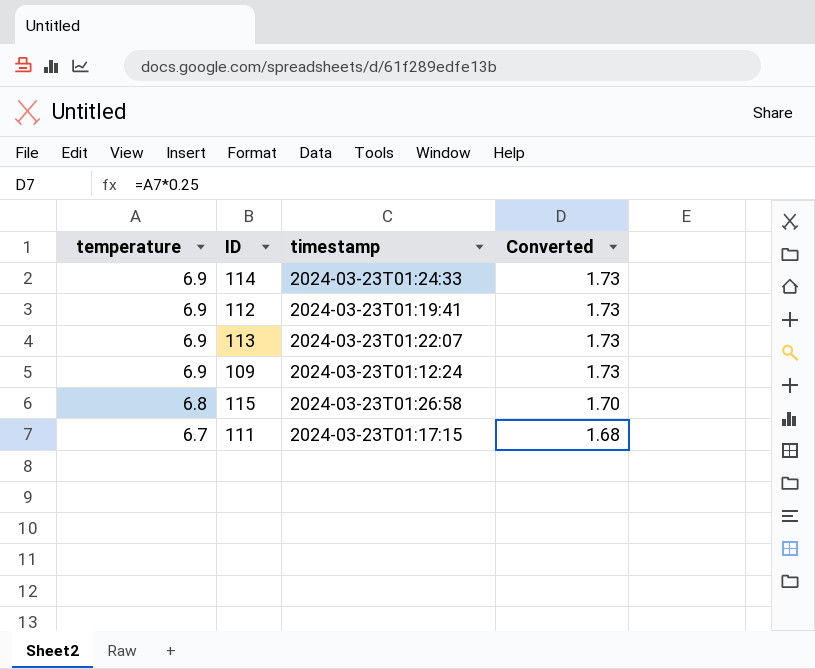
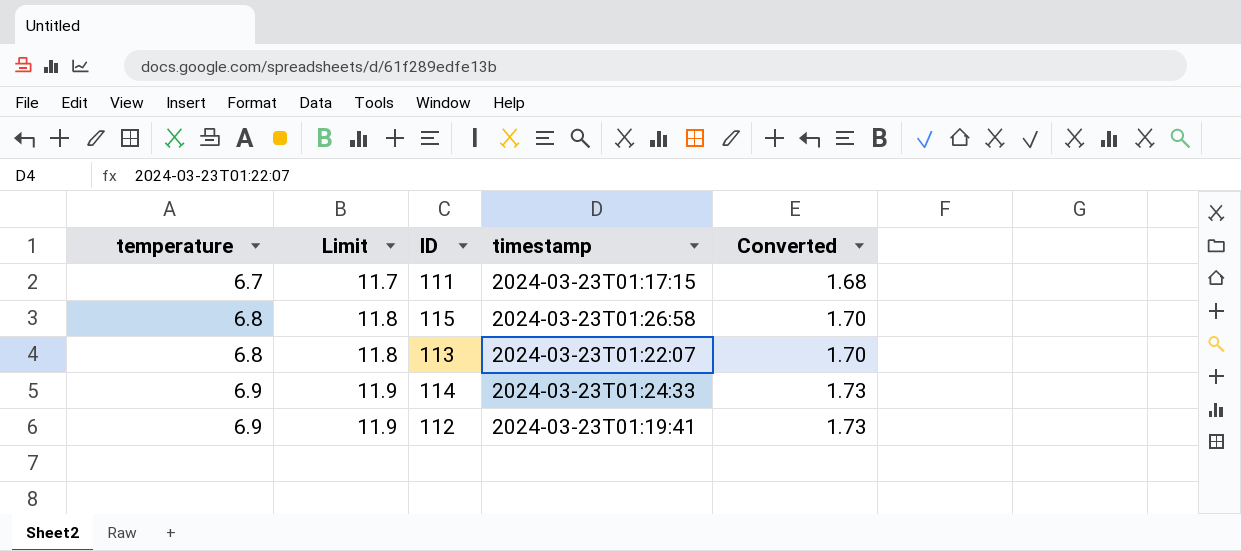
row order: temperature descending -> temperature ascending
column Limit | formula: none -> [temperature] + 5
row 109: 6.9 | 2024-03-23T01:12:24 | 1.73 -> none
113 | temperature: 6.9 -> 6.8
113 | Converted: 1.73 -> 1.70

